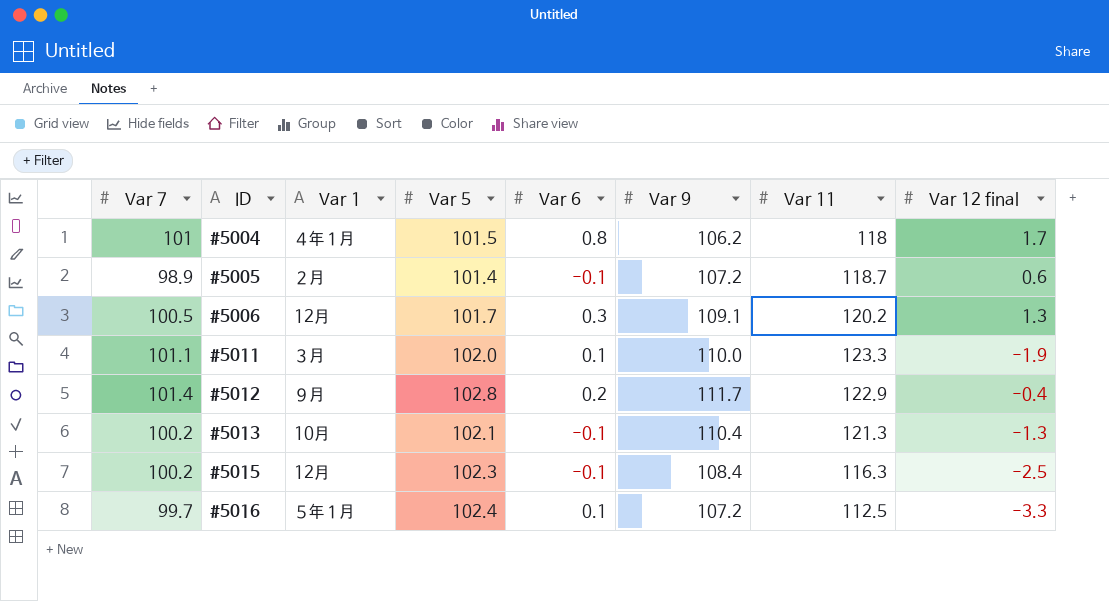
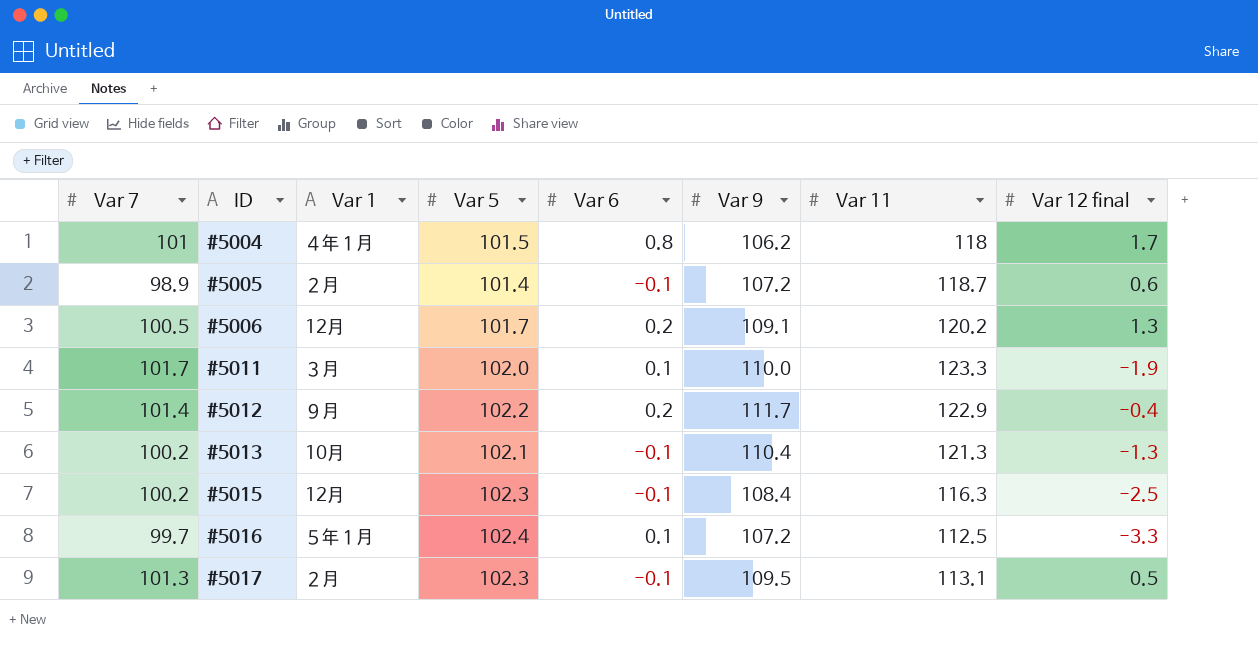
#5006 | Var 6: 0.3 -> 0.2
#5011 | Var 7: 101.1 -> 101.7
#5012 | Var 5: 102.8 -> 102.2
row #5017: none -> 101.3 | ２月 | 102.3 | -0.1 | 109.5 | 113.1 | 0.5

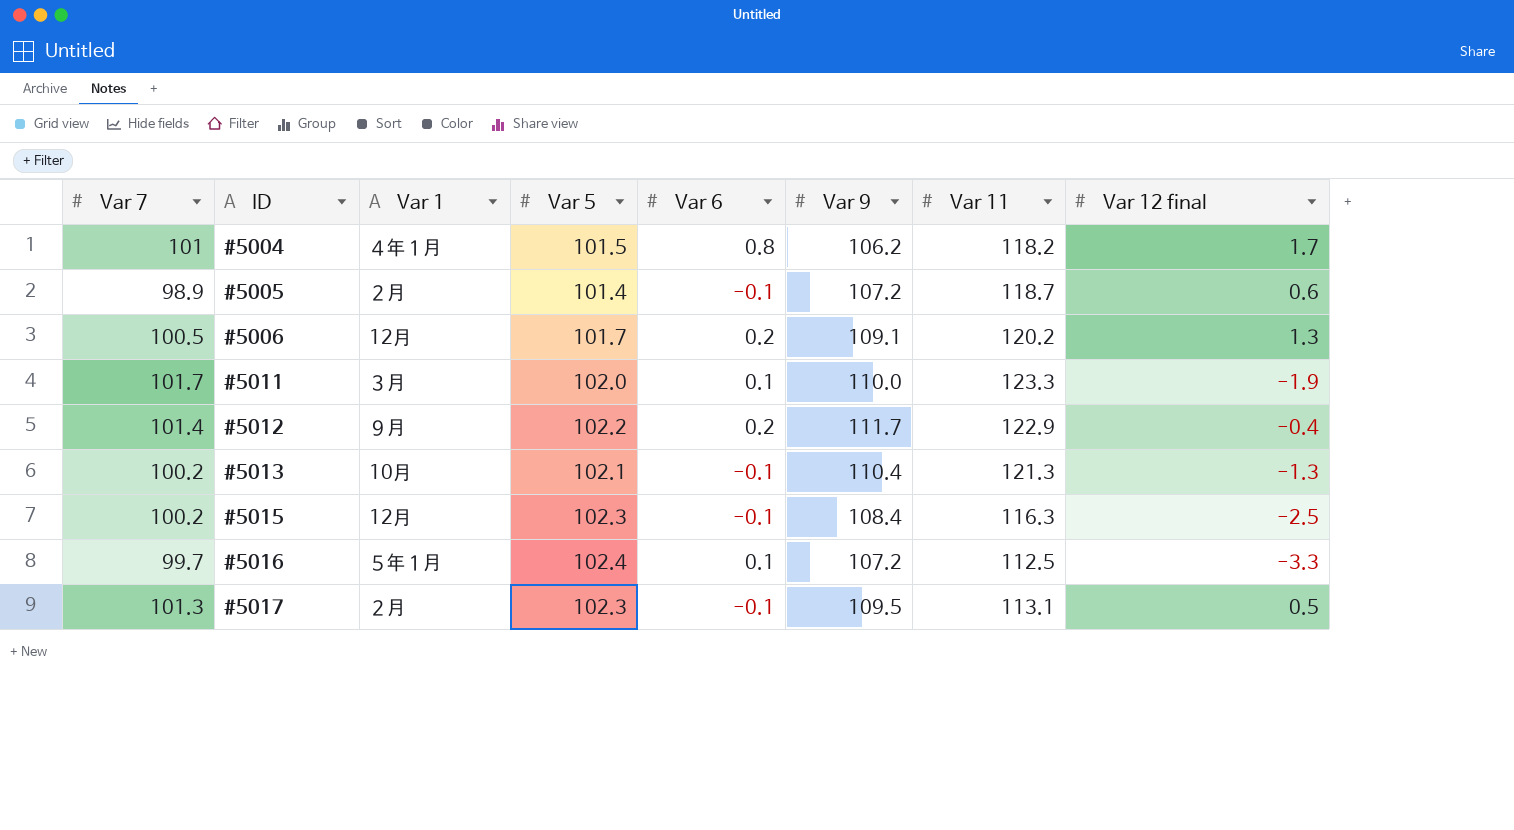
#5004 | Var 11: 118 -> 118.2

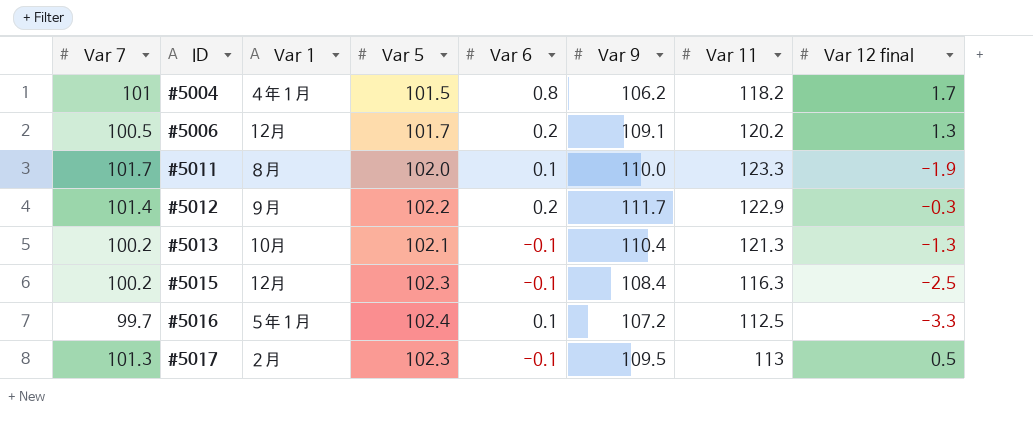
row #5005: 98.9 | ２月 | 101.4 | -0.1 | 107.2 | 118.7 | 0.6 -> none
#5011 | Var 1: ３月 -> ８月
#5012 | Var 12 final: -0.4 -> -0.3
#5017 | Var 11: 113.1 -> 113

